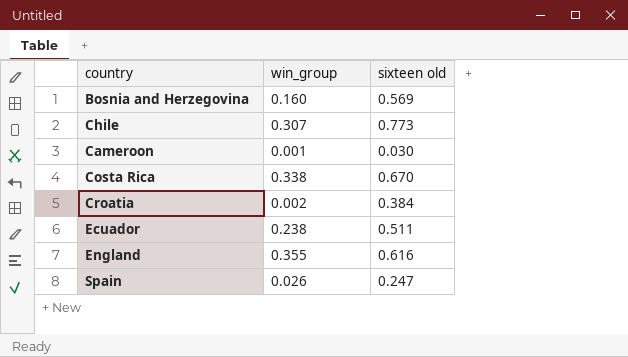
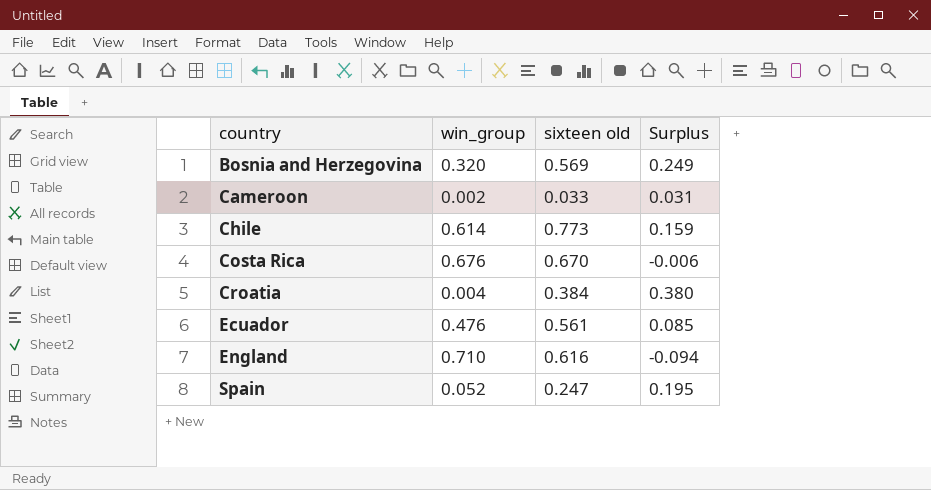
row order: none -> country ascending
column Surplus | formula: none -> [sixteen old] - [win_group]
Bosnia and Herzegovina | win_group: 0.160 -> 0.320
Cameroon | win_group: 0.001 -> 0.002
Cameroon | sixteen old: 0.030 -> 0.033
Chile | win_group: 0.307 -> 0.614
Costa Rica | win_group: 0.338 -> 0.676
Croatia | win_group: 0.002 -> 0.004
Ecuador | win_group: 0.238 -> 0.476
Ecuador | sixteen old: 0.511 -> 0.561
England | win_group: 0.355 -> 0.710
Spain | win_group: 0.026 -> 0.052

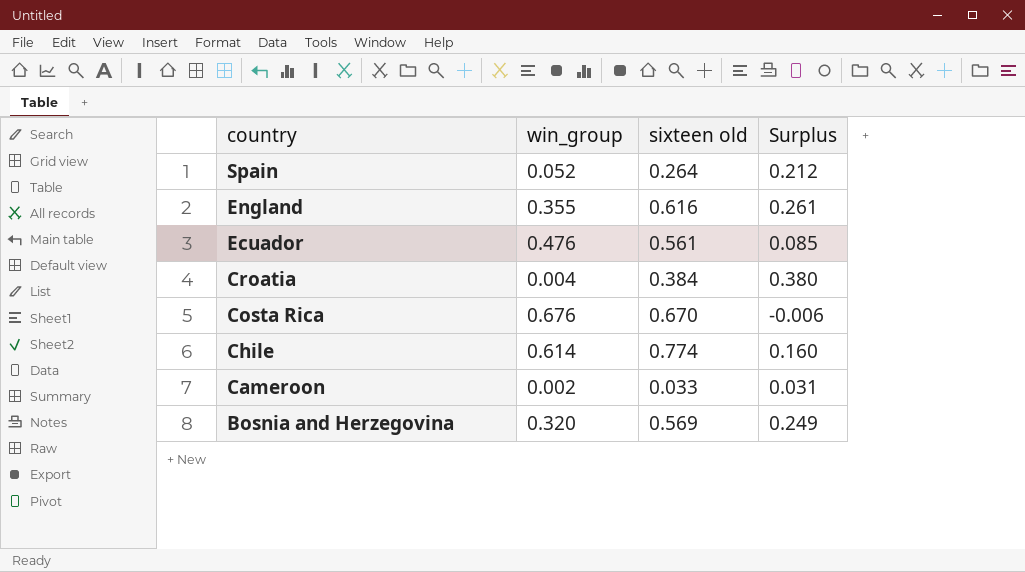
row order: country ascending -> country descending
Spain | sixteen old: 0.247 -> 0.264
Spain | Surplus: 0.195 -> 0.212
England | win_group: 0.710 -> 0.355
England | Surplus: -0.094 -> 0.261
Chile | sixteen old: 0.773 -> 0.774
Chile | Surplus: 0.159 -> 0.160

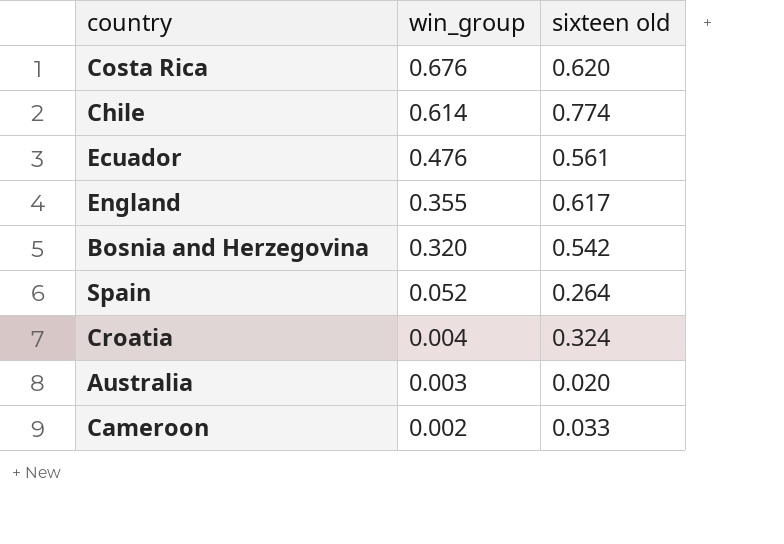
row order: country descending -> win_group descending
column Surplus | formula: [sixteen old] - [win_group] -> none
Costa Rica | sixteen old: 0.670 -> 0.620
England | sixteen old: 0.616 -> 0.617
Bosnia and Herzegovina | sixteen old: 0.569 -> 0.542
Croatia | sixteen old: 0.384 -> 0.324
row Australia: none -> 0.003 | 0.020

